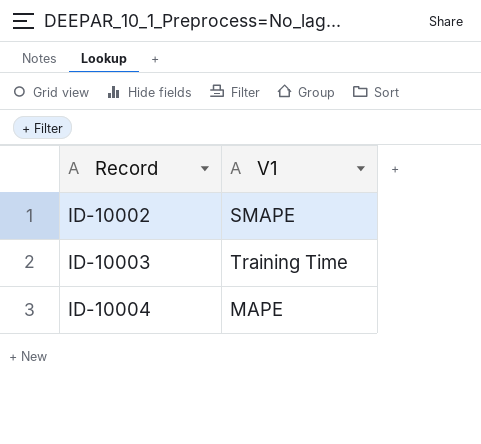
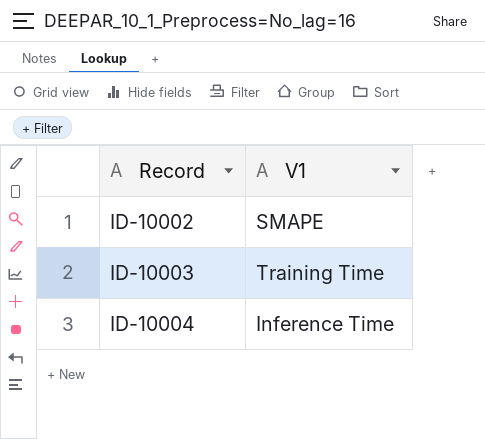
ID-10004 | V1: MAPE -> Inference Time

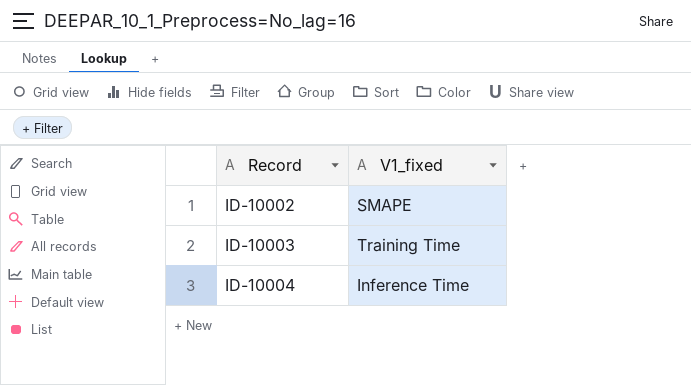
column name: V1 -> V1_fixed

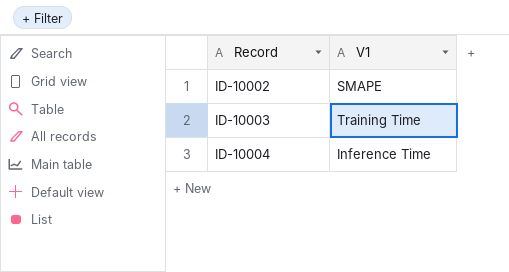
column name: V1_fixed -> V1

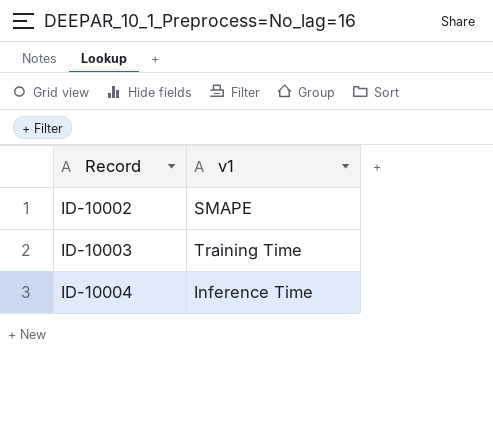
column name: V1 -> v1

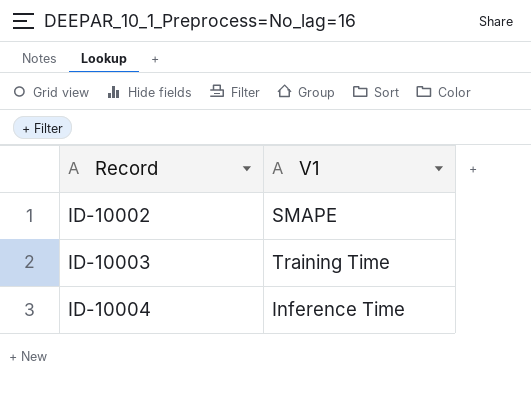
column name: v1 -> V1

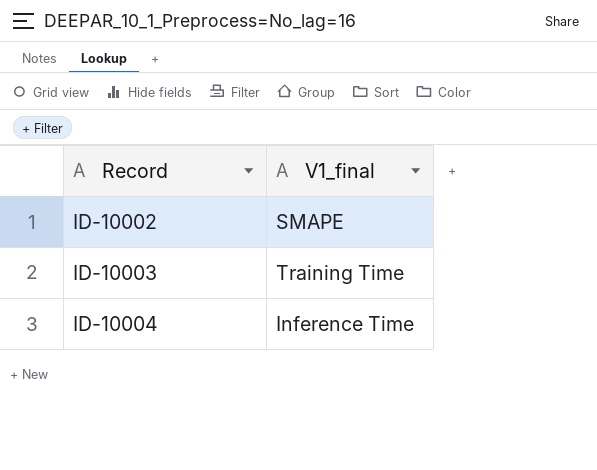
column name: V1 -> V1_final

